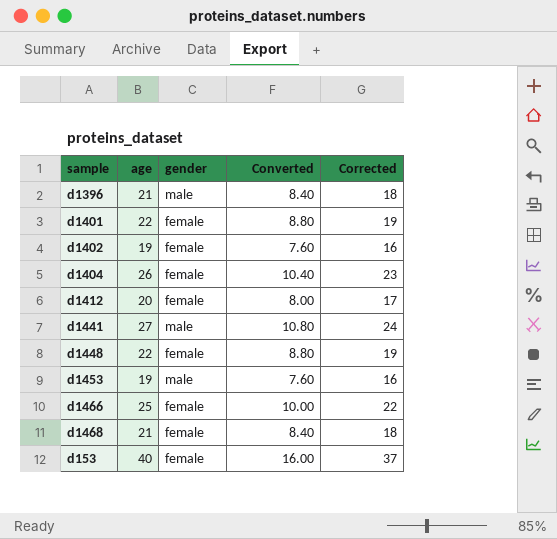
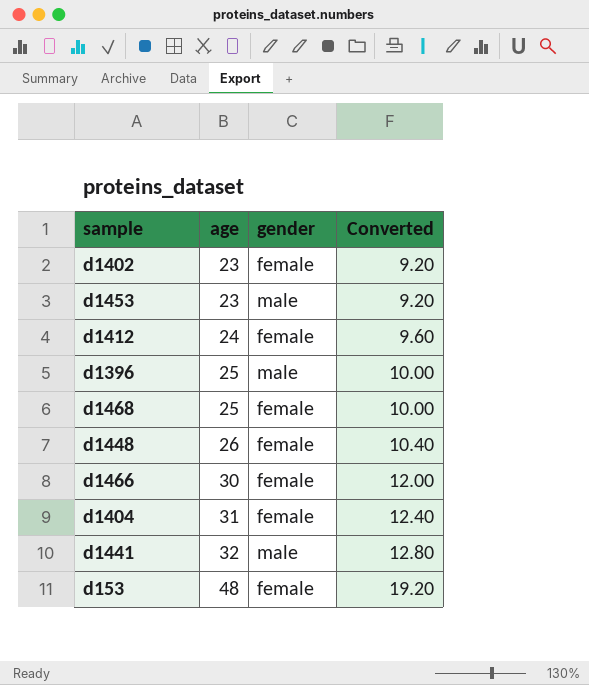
row order: none -> age ascending
column Corrected | formula: [age] - 3 -> none
row d1401: 22 | female | 8.80 | 19 -> none
d1402 | age: 19 -> 23
d1402 | Converted: 7.60 -> 9.20
d1453 | age: 19 -> 23
d1453 | Converted: 7.60 -> 9.20
d1412 | age: 20 -> 24
d1412 | Converted: 8.00 -> 9.60
d1396 | age: 21 -> 25
d1396 | Converted: 8.40 -> 10.00
d1468 | age: 21 -> 25
d1468 | Converted: 8.40 -> 10.00
d1448 | age: 22 -> 26
d1448 | Converted: 8.80 -> 10.40
d1466 | age: 25 -> 30
d1466 | Converted: 10.00 -> 12.00
d1404 | age: 26 -> 31
d1404 | Converted: 10.40 -> 12.40
d1441 | age: 27 -> 32
d1441 | Converted: 10.80 -> 12.80
d153 | age: 40 -> 48
d153 | Converted: 16.00 -> 19.20

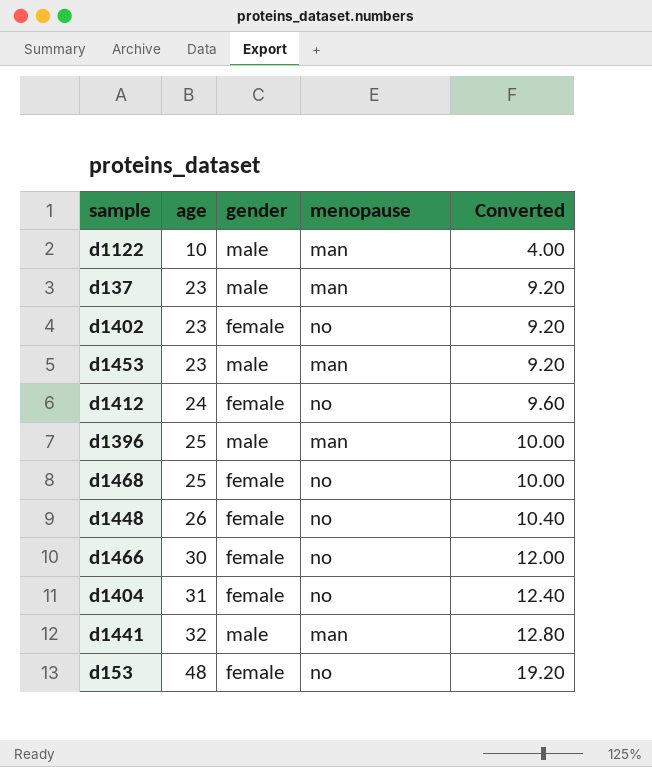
column menopause | position: none -> 4
row d1122: none -> 10 | male | man | 4.00
row d137: none -> 23 | male | man | 9.20

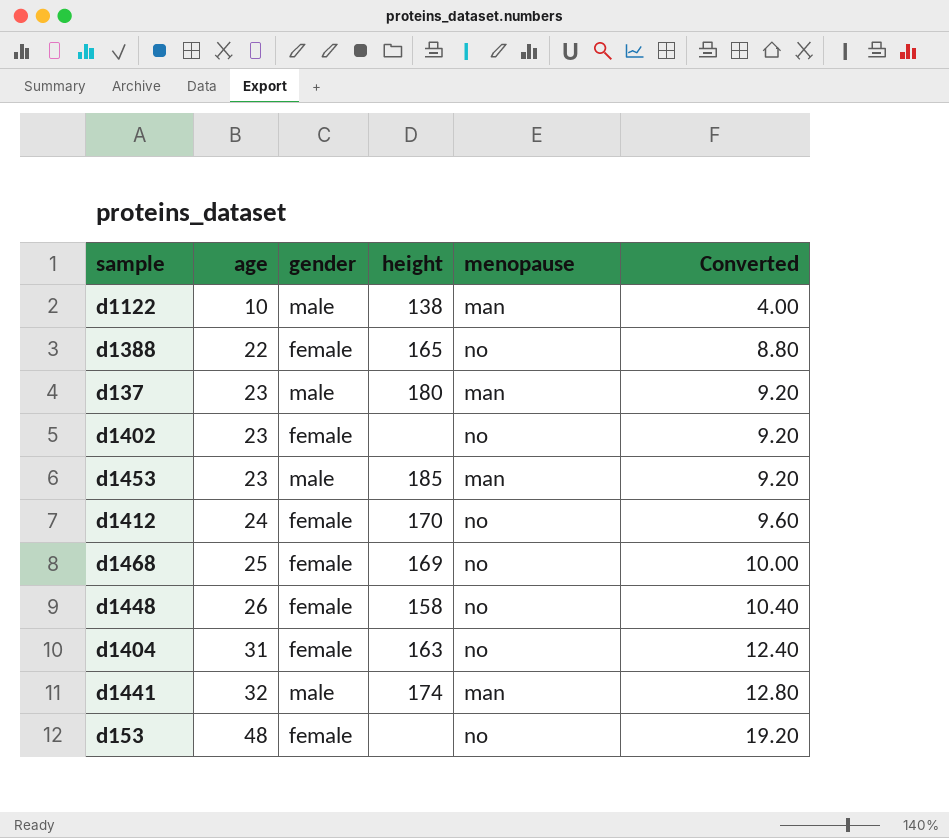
column height | position: none -> 4
row d1396: 25 | male | man | 10.00 -> none
row d1466: 30 | female | no | 12.00 -> none
row d1388: none -> 22 | female | 165 | no | 8.80

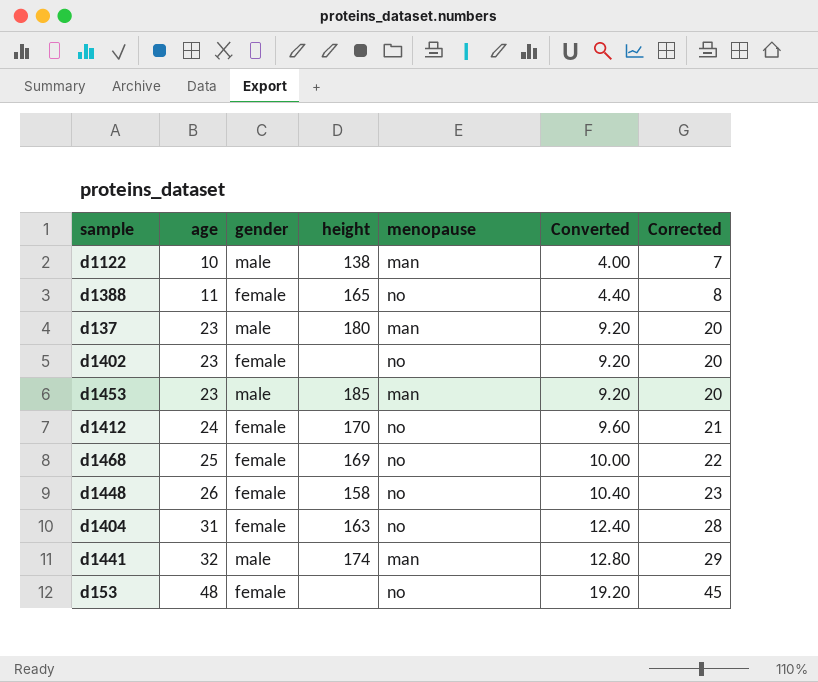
column Corrected | formula: none -> [age] - 3
d1388 | age: 22 -> 11
d1388 | Converted: 8.80 -> 4.40

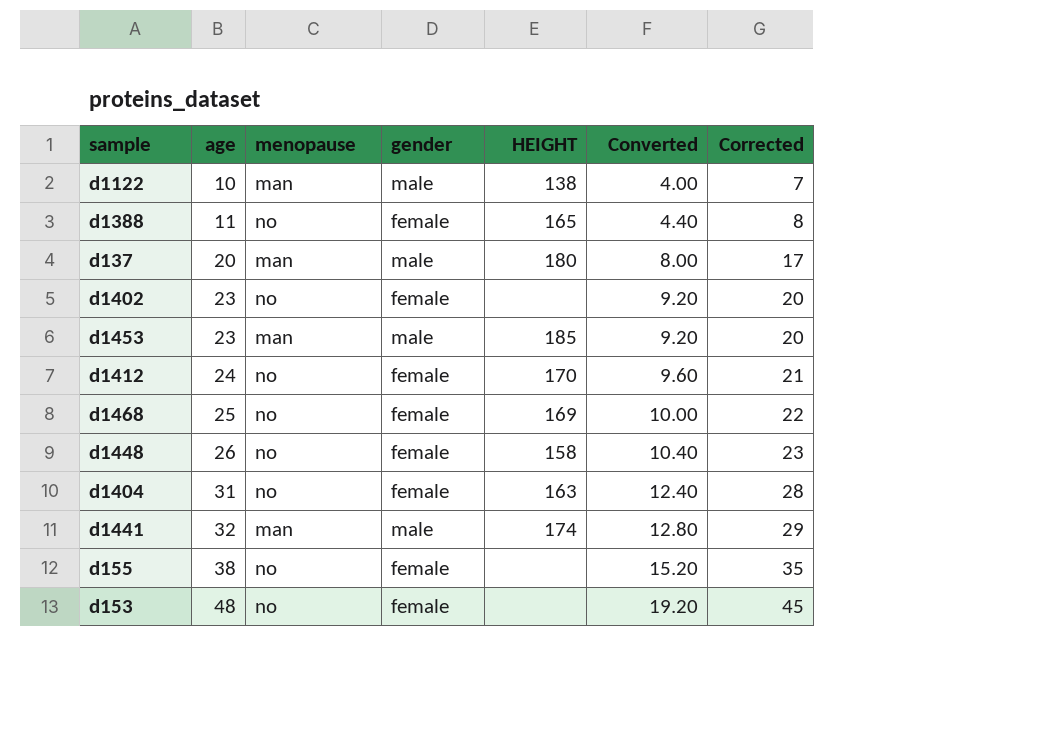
column menopause | position: 5 -> 3
column name: height -> HEIGHT
d137 | age: 23 -> 20
d137 | Converted: 9.20 -> 8.00
d137 | Corrected: 20 -> 17
row d155: none -> 38 | no | female | none | 15.20 | 35

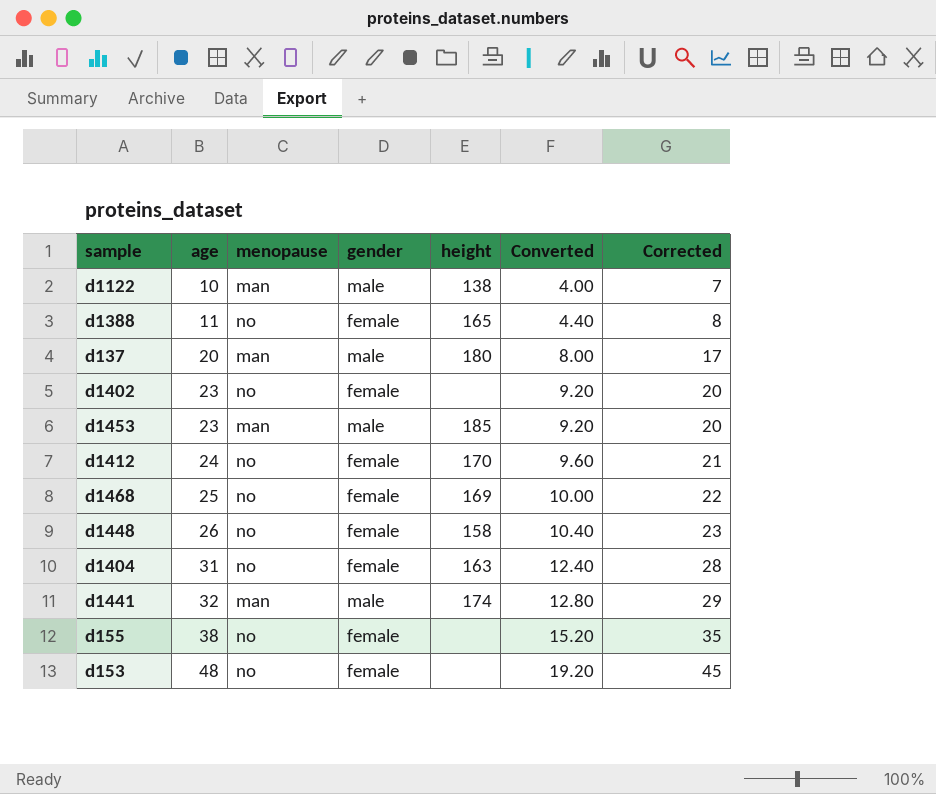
column name: HEIGHT -> height

